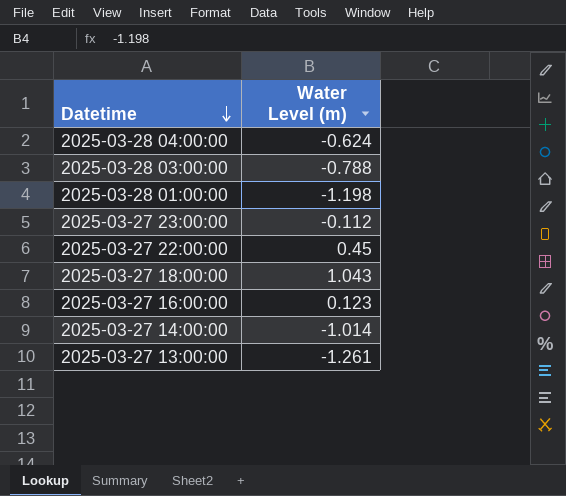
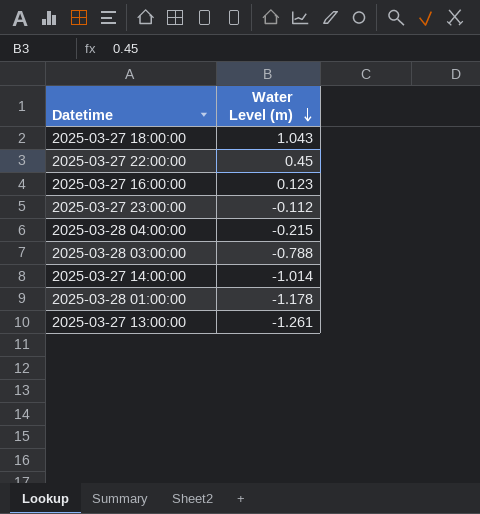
row order: Datetime descending -> Water Level (m) descending
2025-03-28 04:00:00 | Water Level (m): -0.624 -> -0.215
2025-03-28 01:00:00 | Water Level (m): -1.198 -> -1.178

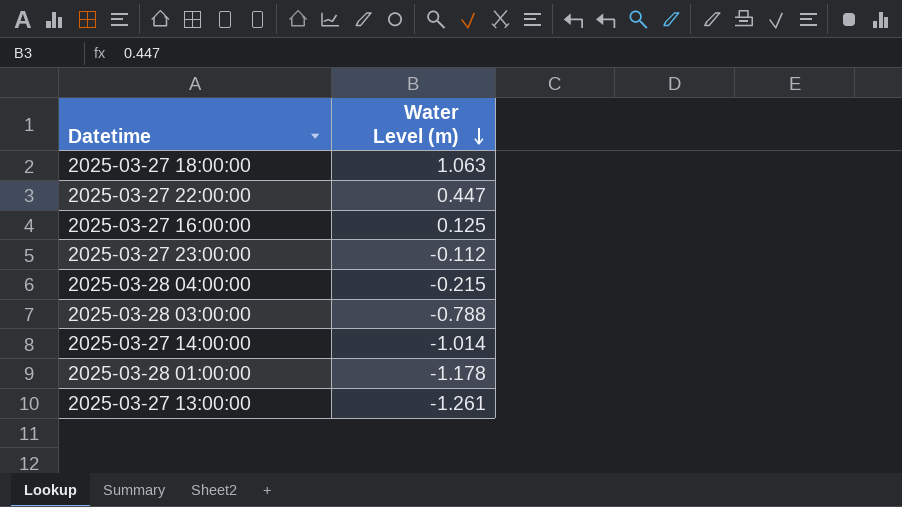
2025-03-27 18:00:00 | Water Level (m): 1.043 -> 1.063
2025-03-27 22:00:00 | Water Level (m): 0.45 -> 0.447
2025-03-27 16:00:00 | Water Level (m): 0.123 -> 0.125

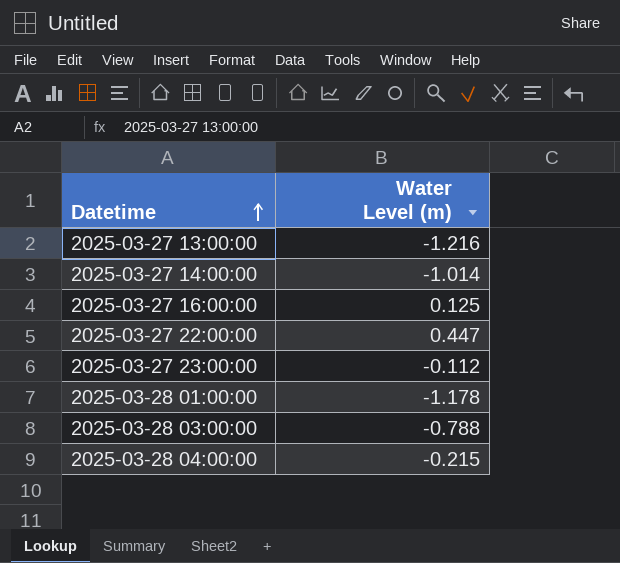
row order: Water Level (m) descending -> Datetime ascending
row 2025-03-27 18:00:00: 1.063 -> none
2025-03-27 13:00:00 | Water Level (m): -1.261 -> -1.216

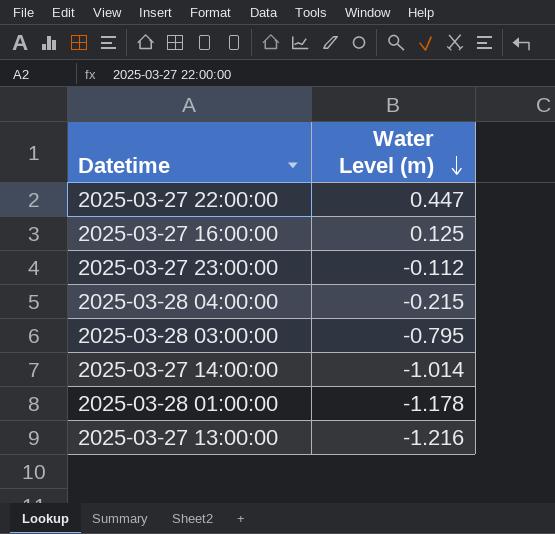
row order: Datetime ascending -> Water Level (m) descending
2025-03-28 03:00:00 | Water Level (m): -0.788 -> -0.795

